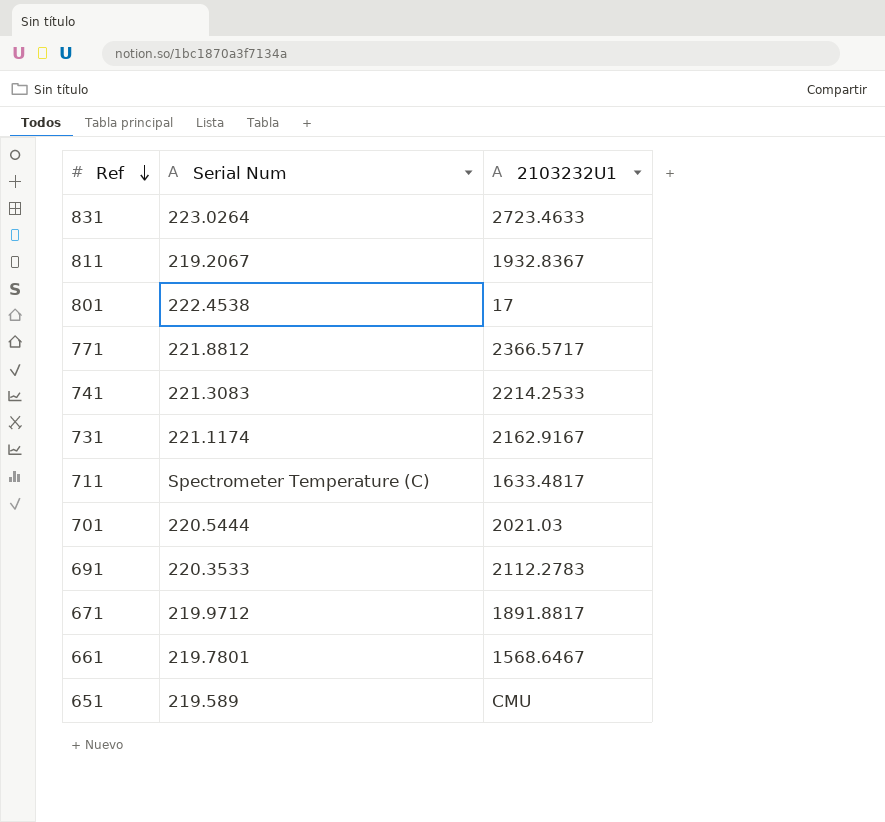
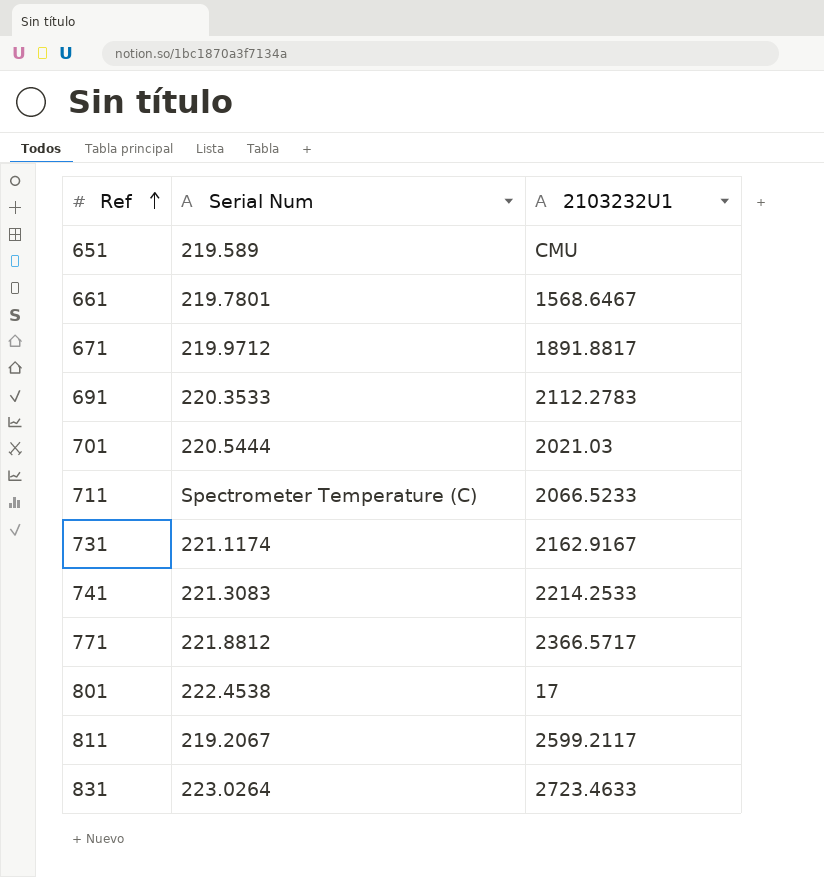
row order: Ref descending -> Ref ascending
711 | 2103232U1: 1633.4817 -> 2066.5233
811 | 2103232U1: 1932.8367 -> 2599.2117

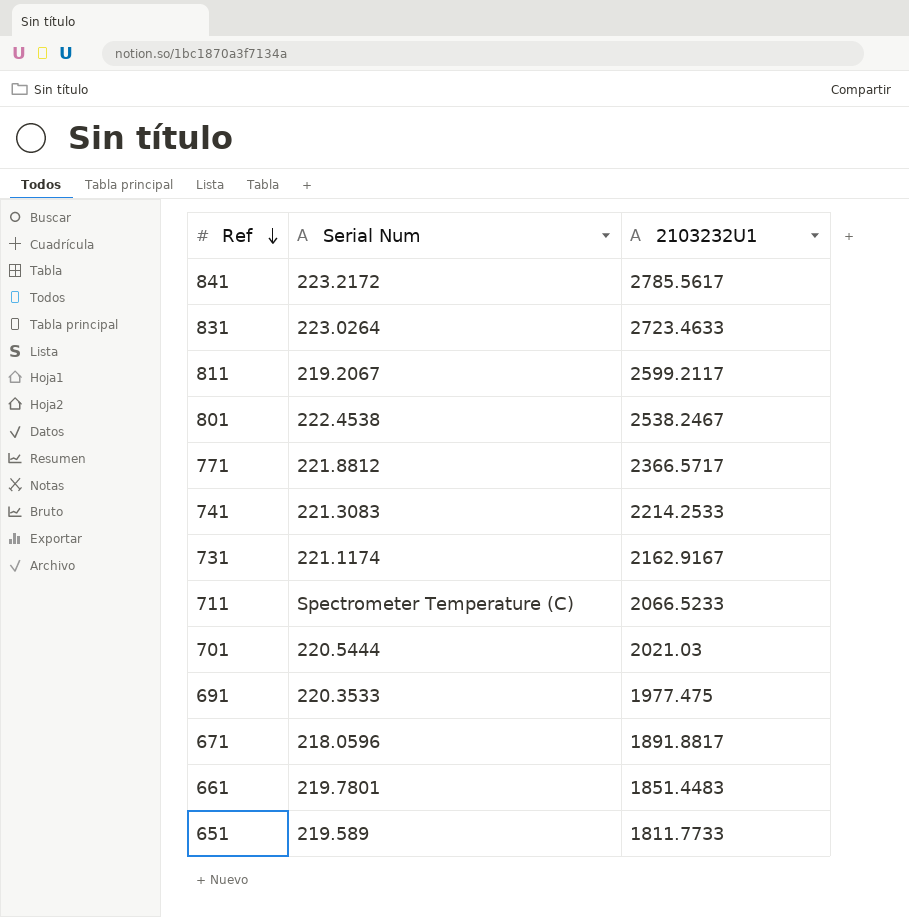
row order: Ref ascending -> Ref descending
row 841: none -> 223.2172 | 2785.5617
801 | 2103232U1: 17 -> 2538.2467
691 | 2103232U1: 2112.2783 -> 1977.475
671 | Serial Num: 219.9712 -> 218.0596
661 | 2103232U1: 1568.6467 -> 1851.4483
651 | 2103232U1: CMU -> 1811.7733

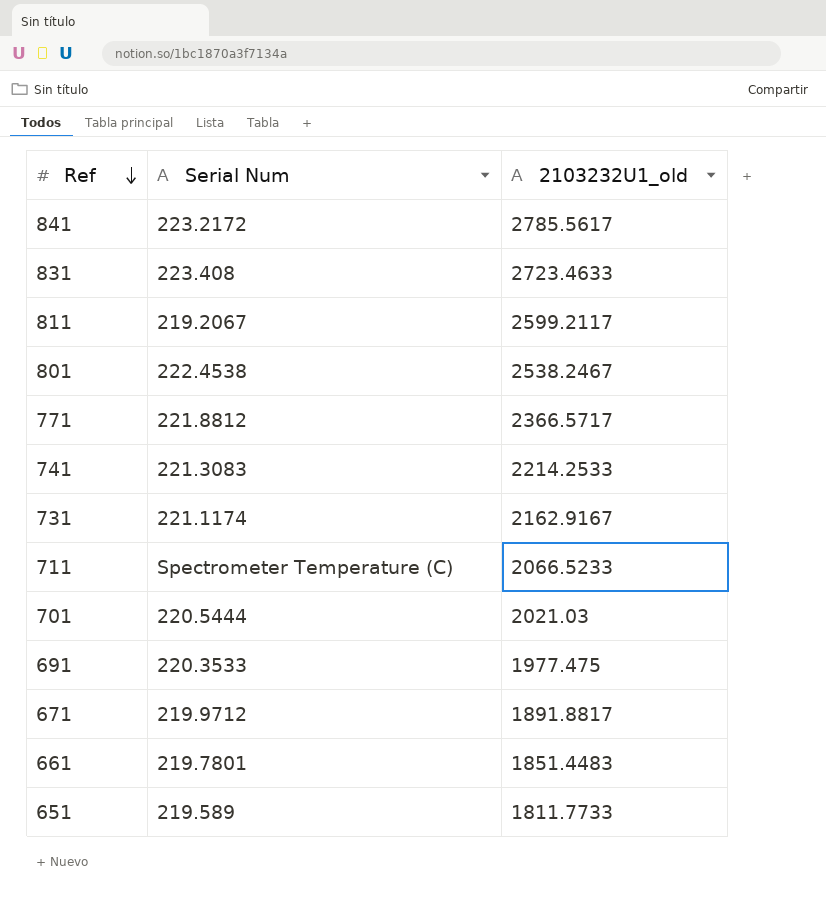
column name: 2103232U1 -> 2103232U1_old
831 | Serial Num: 223.0264 -> 223.408
671 | Serial Num: 218.0596 -> 219.9712

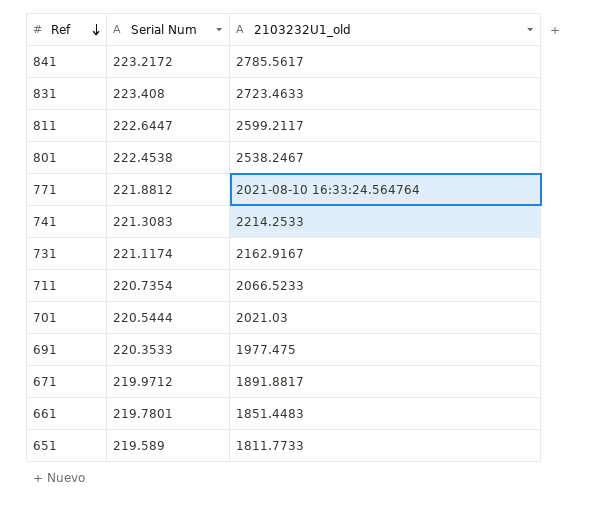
811 | Serial Num: 219.2067 -> 222.6447
771 | 2103232U1_old: 2366.5717 -> 2021-08-10 16:33:24.564764
711 | Serial Num: Spectrometer Temperature (C) -> 220.7354

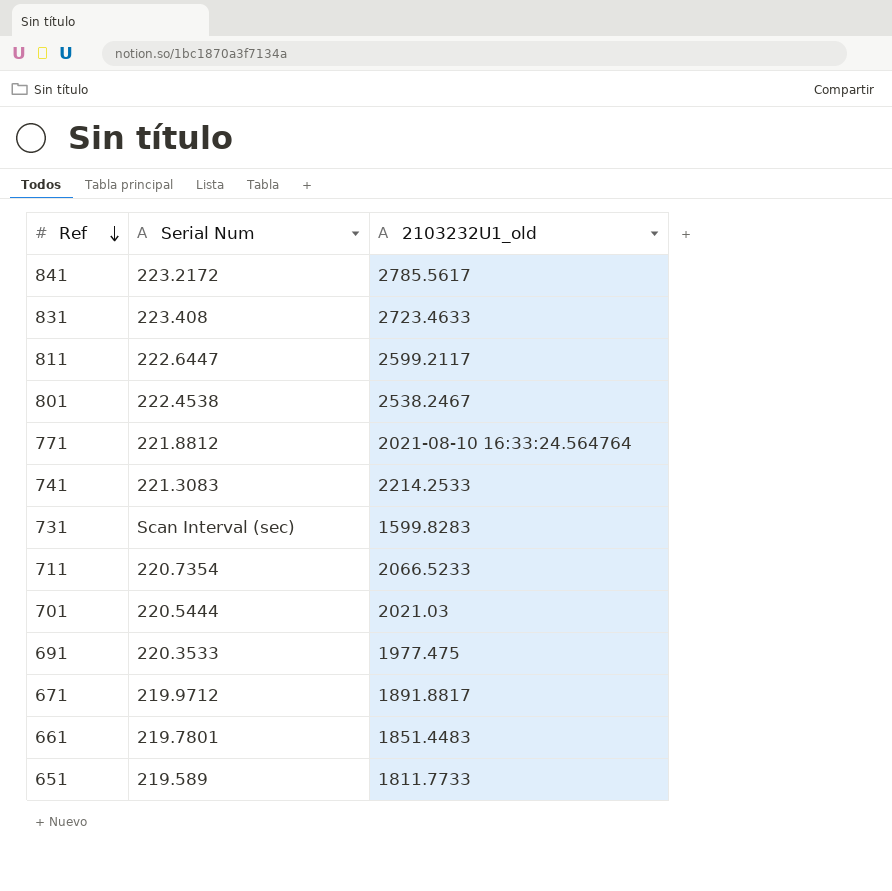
731 | Serial Num: 221.1174 -> Scan Interval (sec)
731 | 2103232U1_old: 2162.9167 -> 1599.8283

